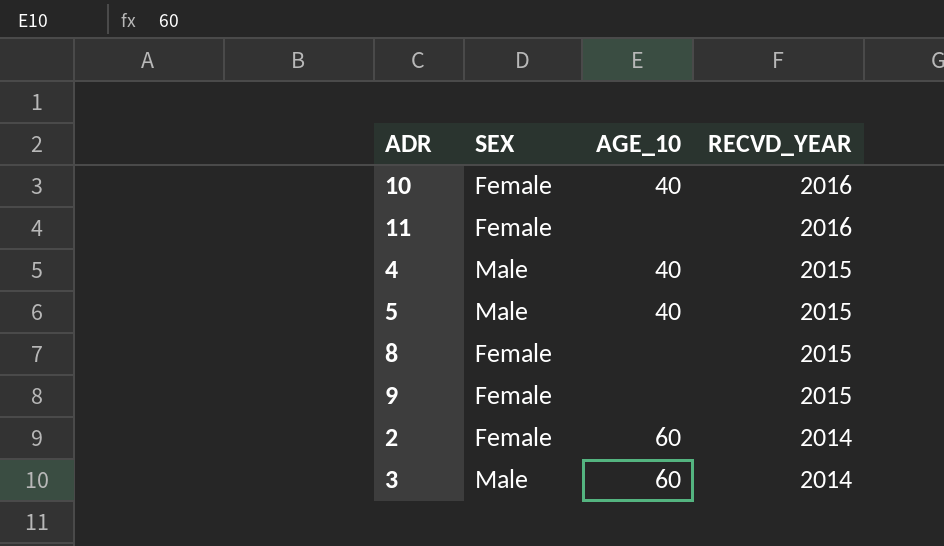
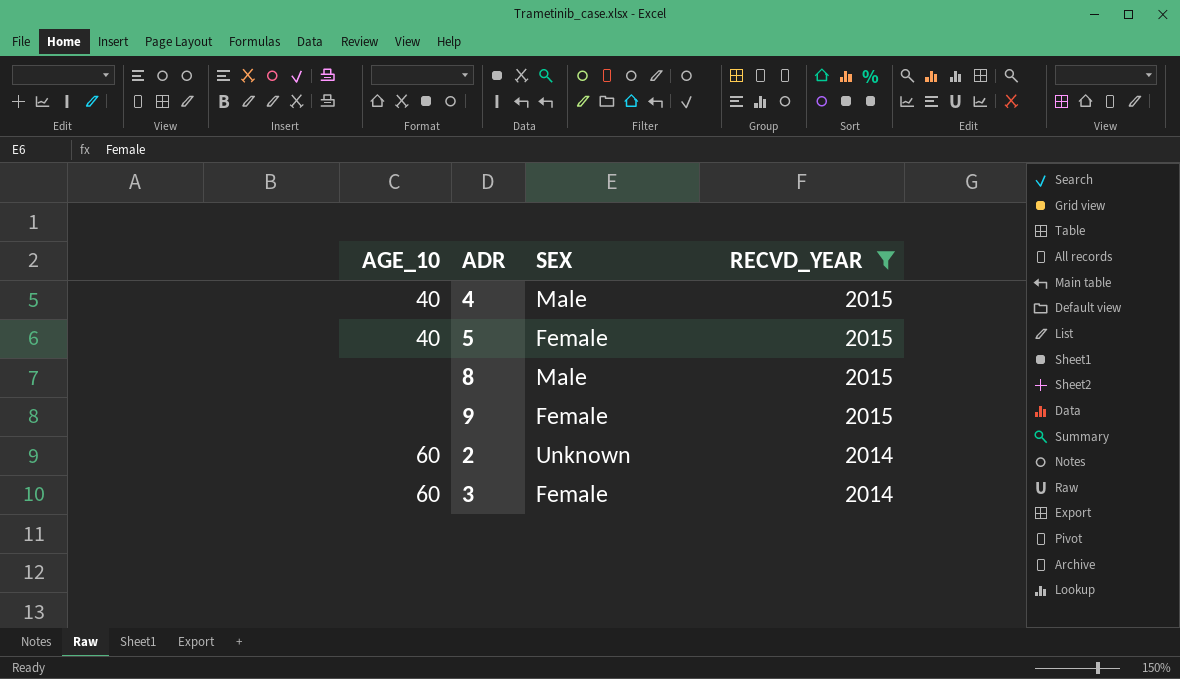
filter: none -> RECVD_YEAR != 2016
column AGE_10 | position: 3 -> 1
5 | SEX: Male -> Female
8 | SEX: Female -> Male
2 | SEX: Female -> Unknown
3 | SEX: Male -> Female

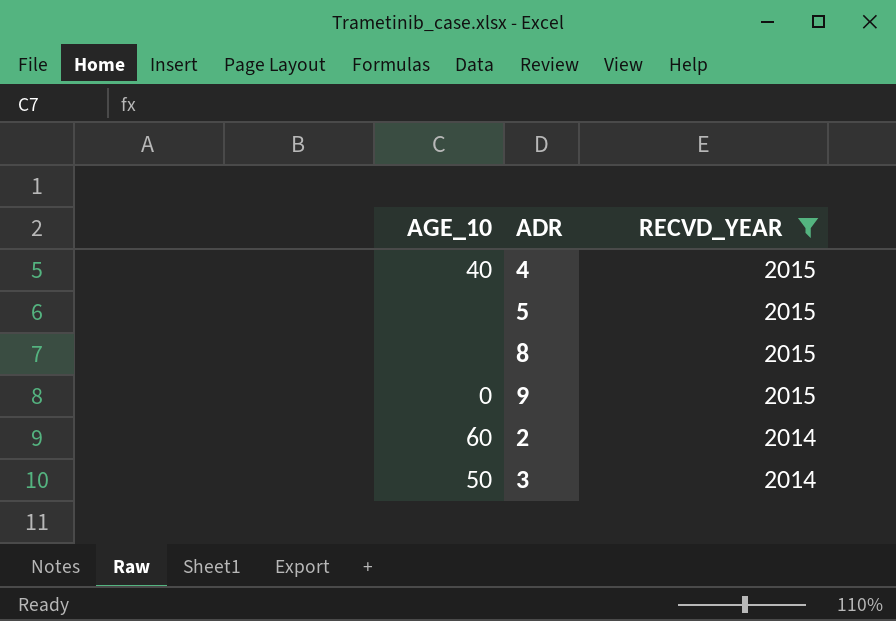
column SEX | position: 3 -> none
5 | AGE_10: 40 -> none
9 | AGE_10: none -> 0
3 | AGE_10: 60 -> 50

